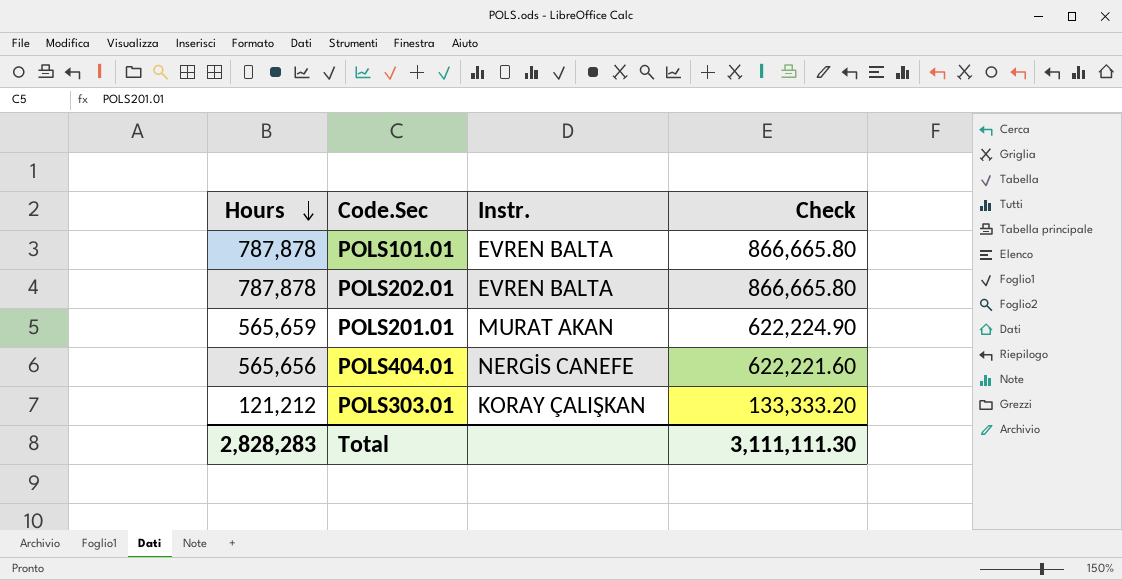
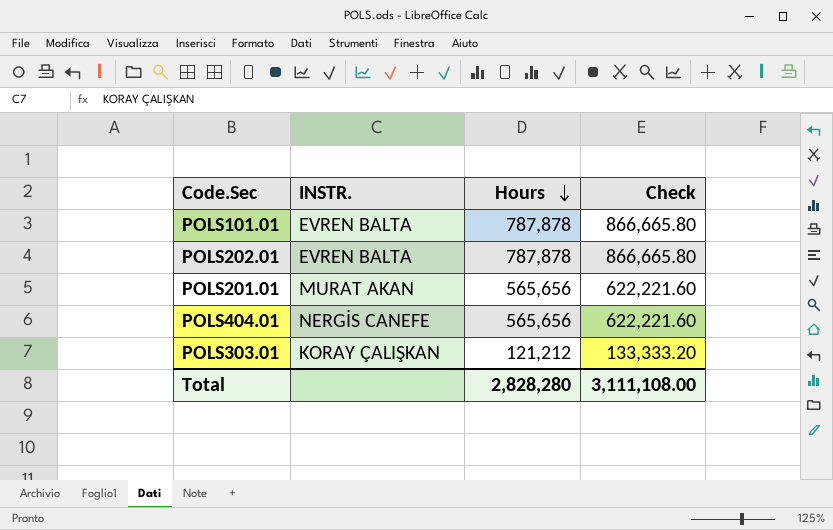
column name: Instr. -> INSTR.
column Hours | position: 1 -> 3
POLS201.01 | Hours: 565,659 -> 565,656
POLS201.01 | Check: 622,224.90 -> 622,221.60
Total | Hours: 2,828,283 -> 2,828,280
Total | Check: 3,111,111.30 -> 3,111,108.00

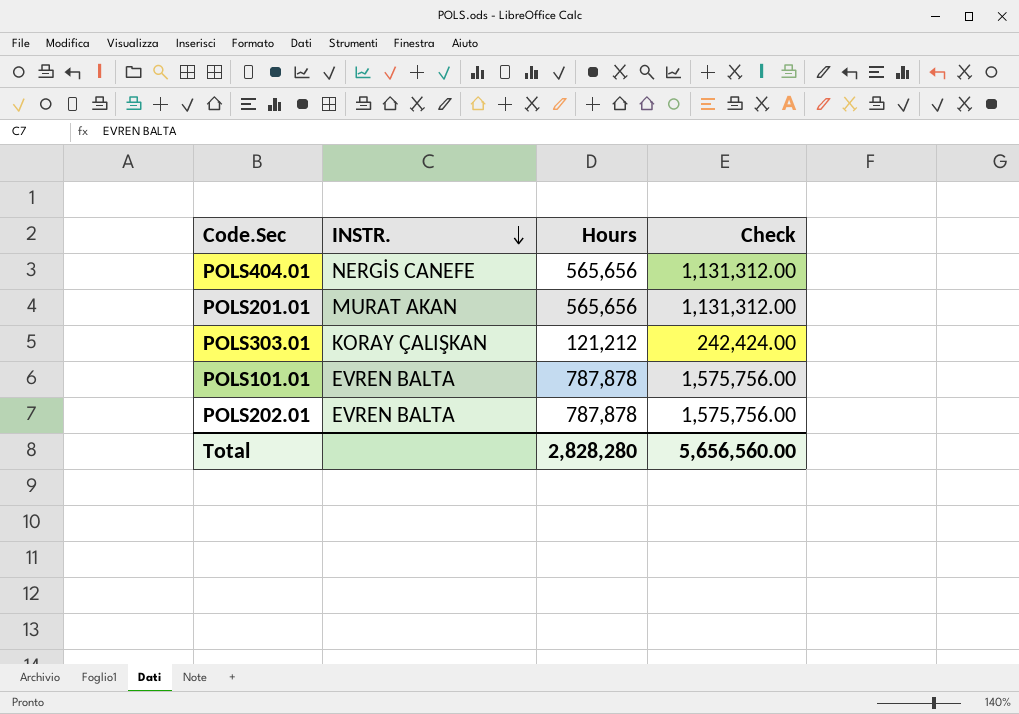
row order: Hours descending -> INSTR. descending
column Check | formula: [Hours] * 1.1 -> [Hours] * 2
Total | Check: 3,111,108.00 -> 5,656,560.00

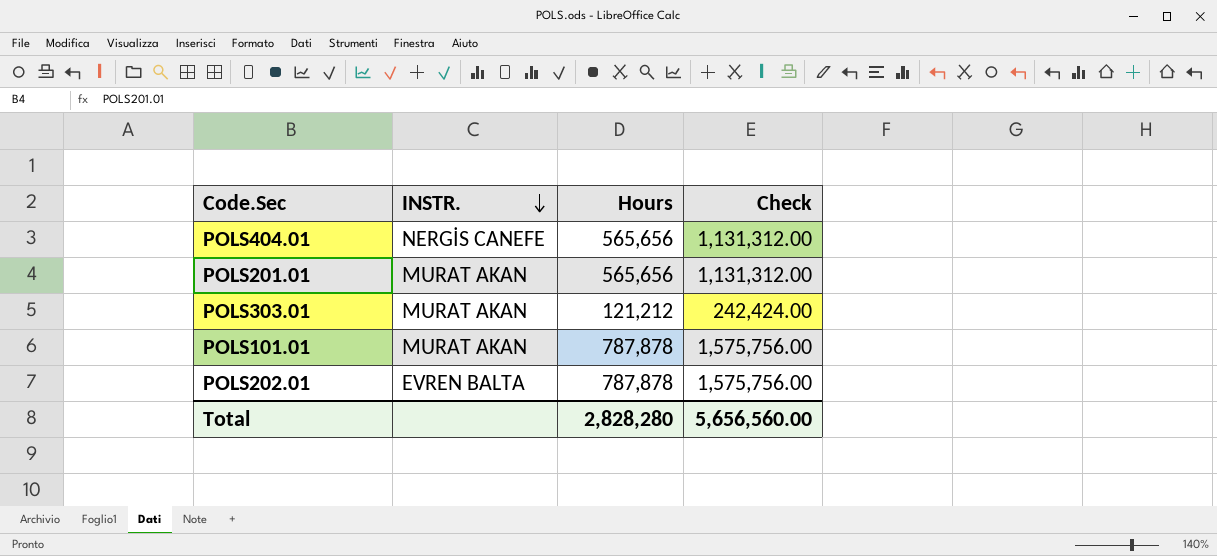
POLS303.01 | INSTR.: KORAY ÇALIŞKAN -> MURAT AKAN
POLS101.01 | INSTR.: EVREN BALTA -> MURAT AKAN

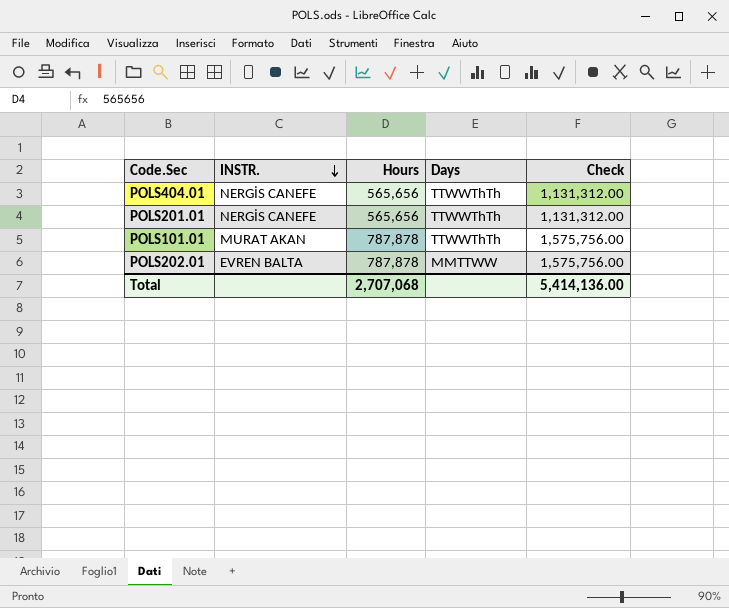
column Days | position: none -> 4
row POLS303.01: MURAT AKAN | 121,212 | 242,424.00 -> none
POLS201.01 | INSTR.: MURAT AKAN -> NERGİS CANEFE
Total | Hours: 2,828,280 -> 2,707,068
Total | Check: 5,656,560.00 -> 5,414,136.00

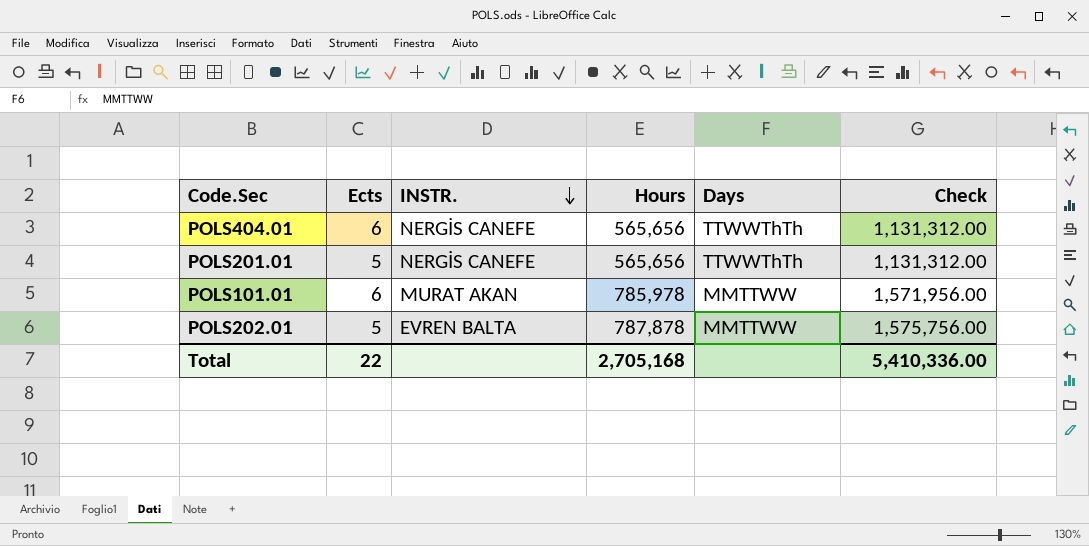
column Ects | position: none -> 2
POLS101.01 | Hours: 787,878 -> 785,978
POLS101.01 | Days: TTWWThTh -> MMTTWW
POLS101.01 | Check: 1,575,756.00 -> 1,571,956.00
Total | Hours: 2,707,068 -> 2,705,168
Total | Check: 5,414,136.00 -> 5,410,336.00

